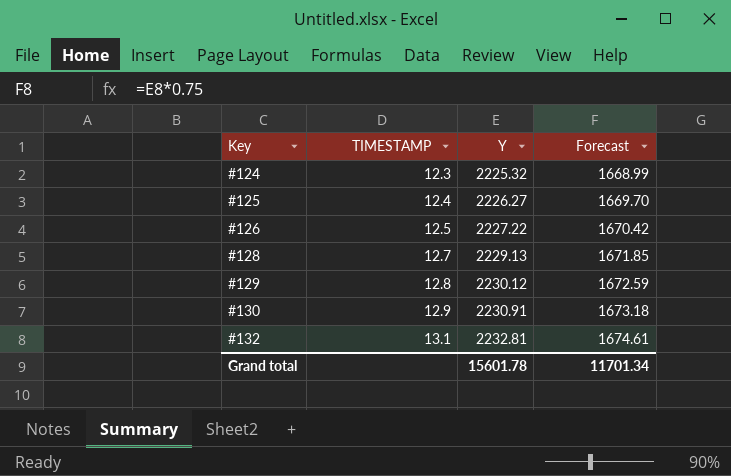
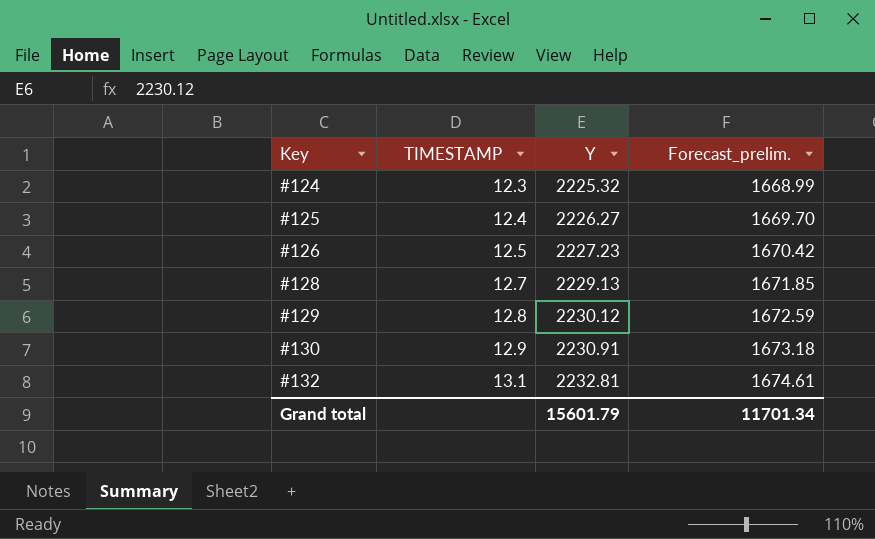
column name: Forecast -> Forecast_prelim.
#126 | Y: 2227.22 -> 2227.23
Grand total | Y: 15601.78 -> 15601.79

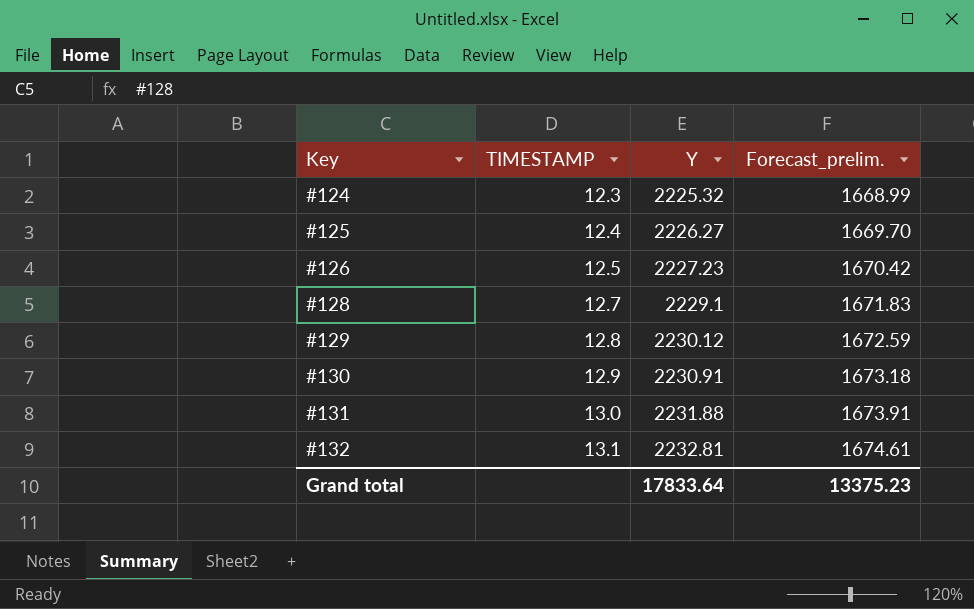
#128 | Y: 2229.13 -> 2229.1
#128 | Forecast_prelim.: 1671.85 -> 1671.83
row #131: none -> 13.0 | 2231.88 | 1673.91
Grand total | Y: 15601.79 -> 17833.64
Grand total | Forecast_prelim.: 11701.34 -> 13375.23

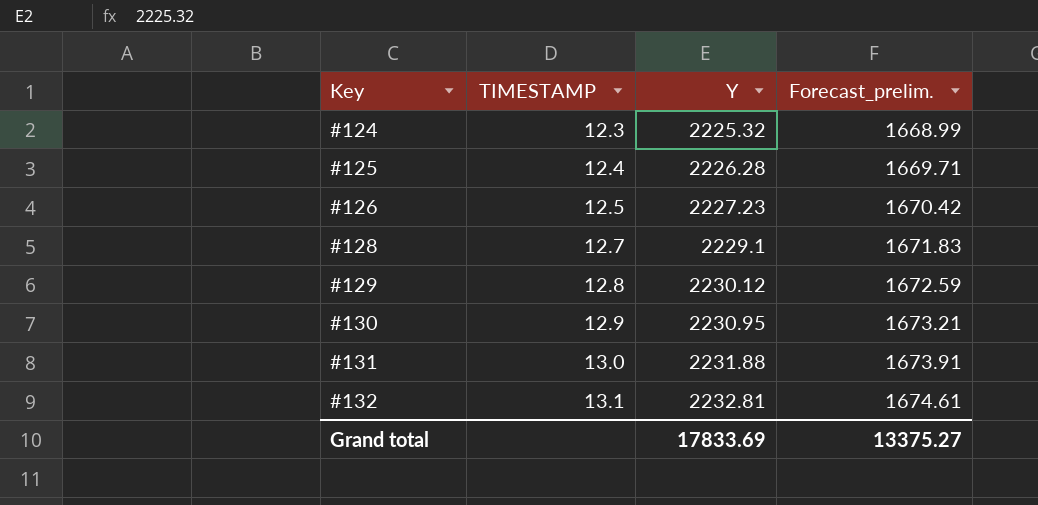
#125 | Y: 2226.27 -> 2226.28
#125 | Forecast_prelim.: 1669.70 -> 1669.71
#130 | Y: 2230.91 -> 2230.95
#130 | Forecast_prelim.: 1673.18 -> 1673.21
Grand total | Y: 17833.64 -> 17833.69
Grand total | Forecast_prelim.: 13375.23 -> 13375.27

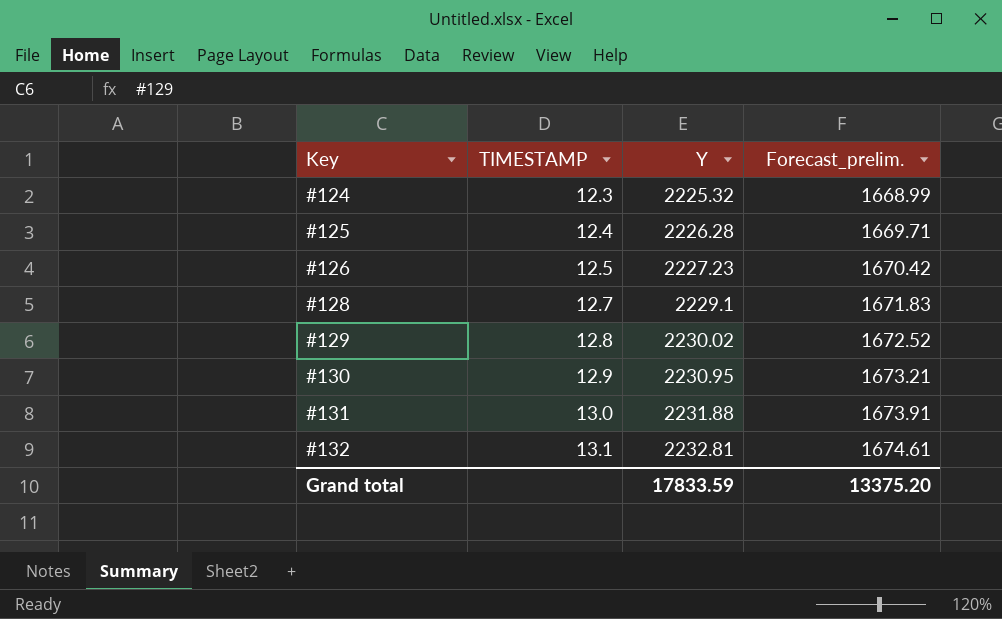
#129 | Y: 2230.12 -> 2230.02
#129 | Forecast_prelim.: 1672.59 -> 1672.52
Grand total | Y: 17833.69 -> 17833.59
Grand total | Forecast_prelim.: 13375.27 -> 13375.20

